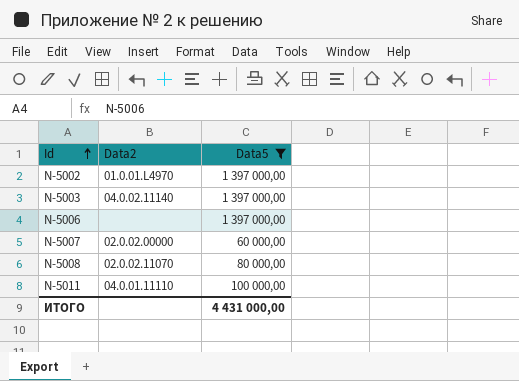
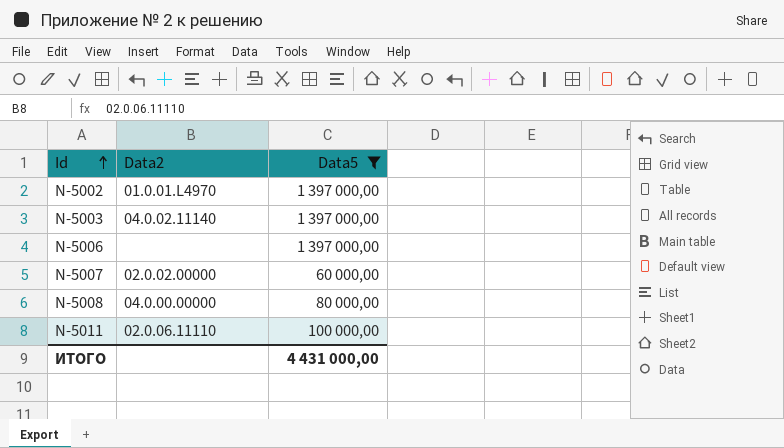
N-5008 | Data2: 02.0.02.11070 -> 04.0.00.00000
N-5011 | Data2: 04.0.01.11110 -> 02.0.06.11110

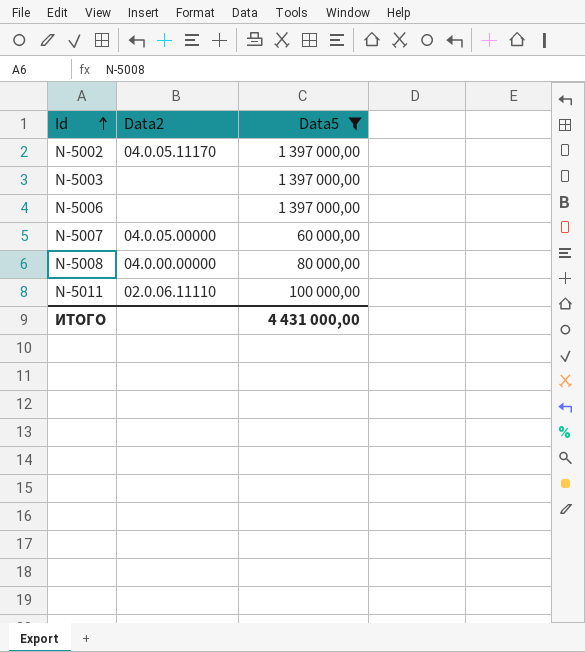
N-5002 | Data2: 01.0.01.L4970 -> 04.0.05.11170
N-5003 | Data2: 04.0.02.11140 -> none
N-5007 | Data2: 02.0.02.00000 -> 04.0.05.00000

